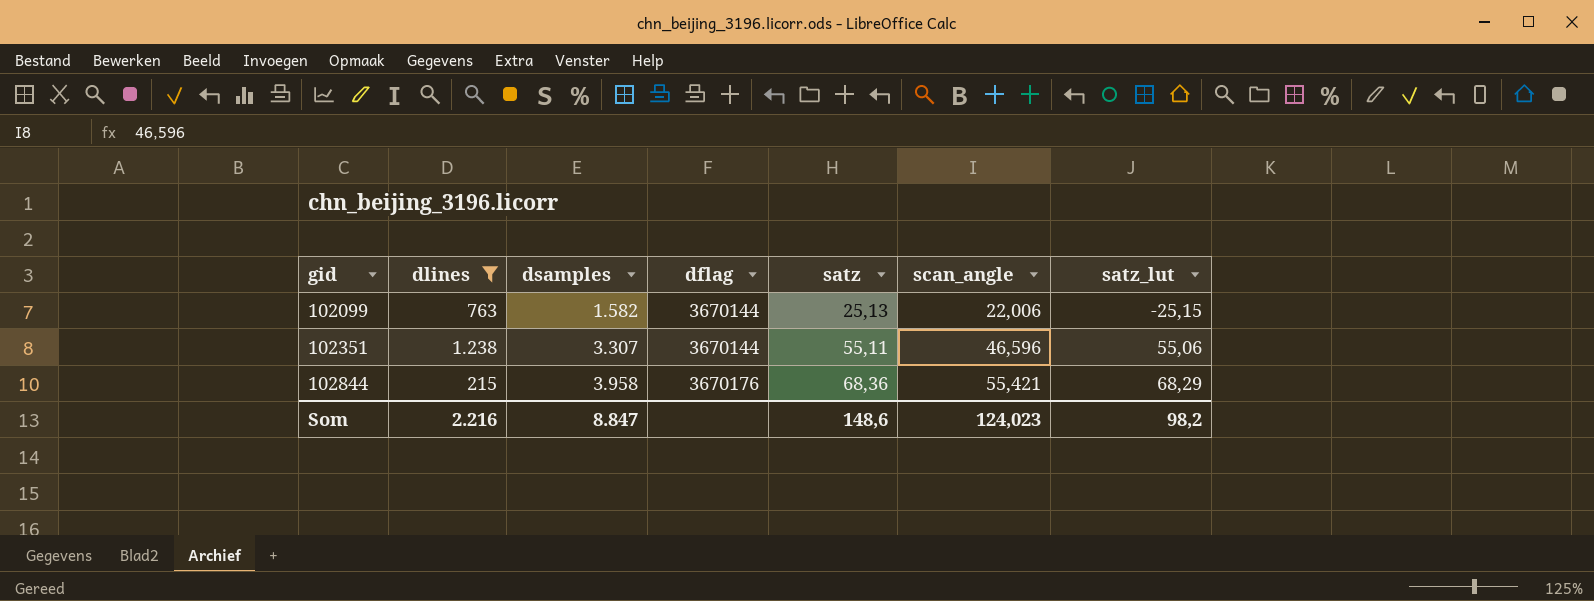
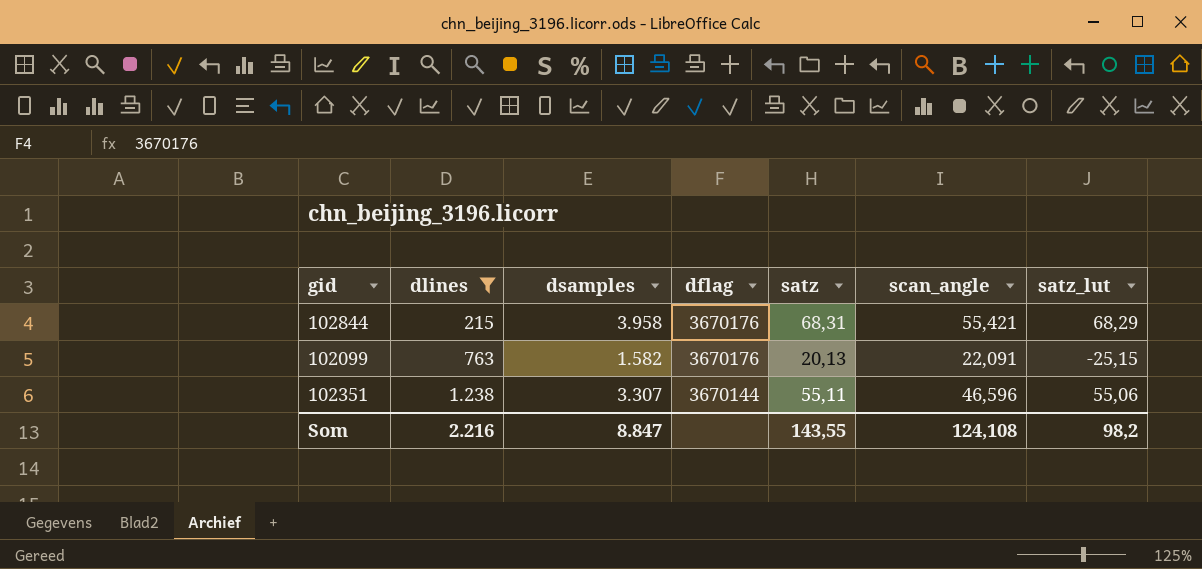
row order: gid ascending -> dlines ascending
102844 | satz: 68,36 -> 68,31
102099 | dflag: 3670144 -> 3670176
102099 | satz: 25,13 -> 20,13
102099 | scan_angle: 22,006 -> 22,091
Som | satz: 148,6 -> 143,55
Som | scan_angle: 124,023 -> 124,108

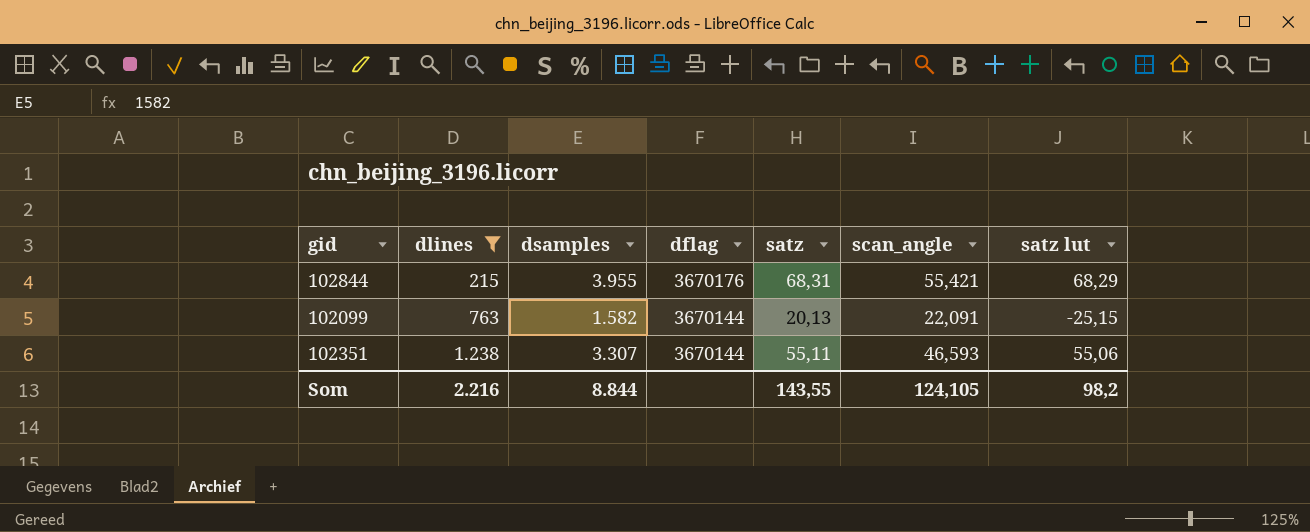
column name: satz_lut -> satz lut
102844 | dsamples: 3.958 -> 3.955
102099 | dflag: 3670176 -> 3670144
102351 | scan_angle: 46,596 -> 46,593
Som | dsamples: 8.847 -> 8.844
Som | scan_angle: 124,108 -> 124,105

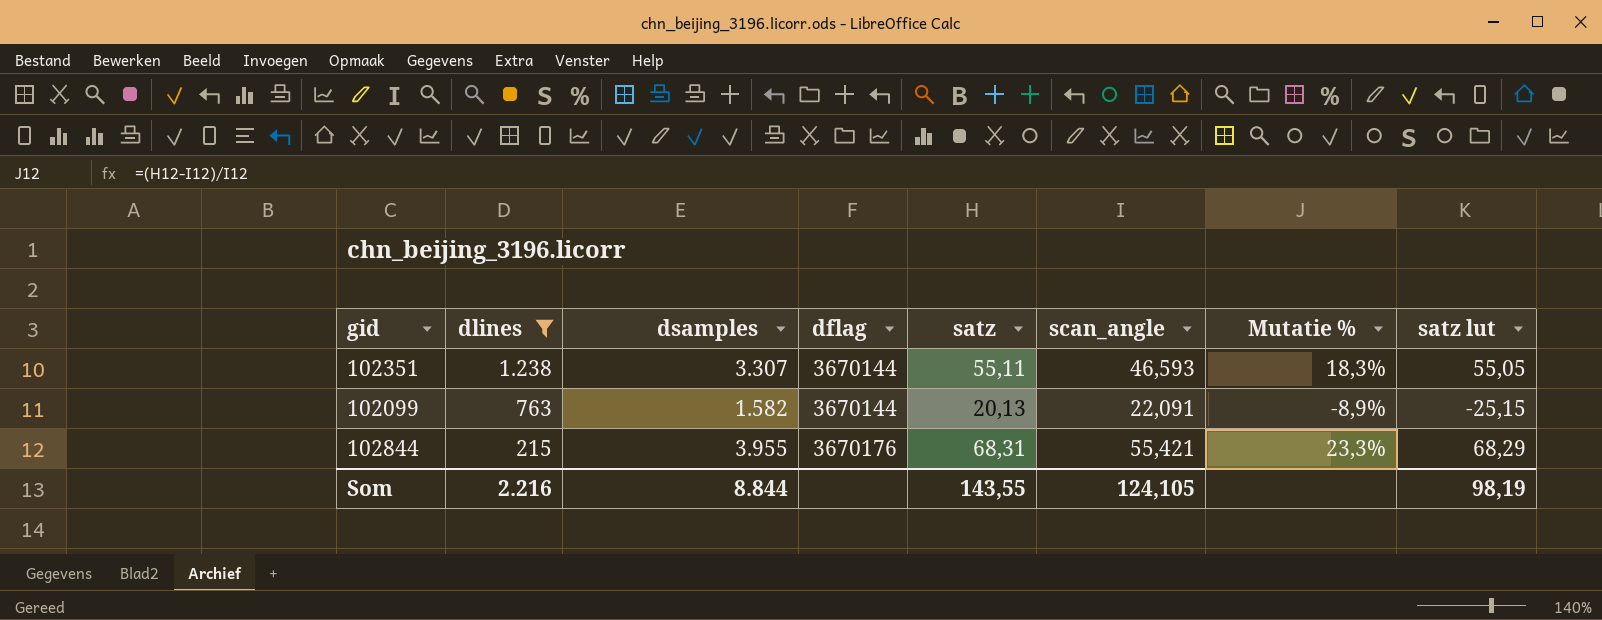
row order: dlines ascending -> dlines descending
column Mutatie % | formula: none -> ([satz] - [scan_angle]) / [scan_angle]
102351 | satz lut: 55,06 -> 55,05
Som | satz lut: 98,2 -> 98,19

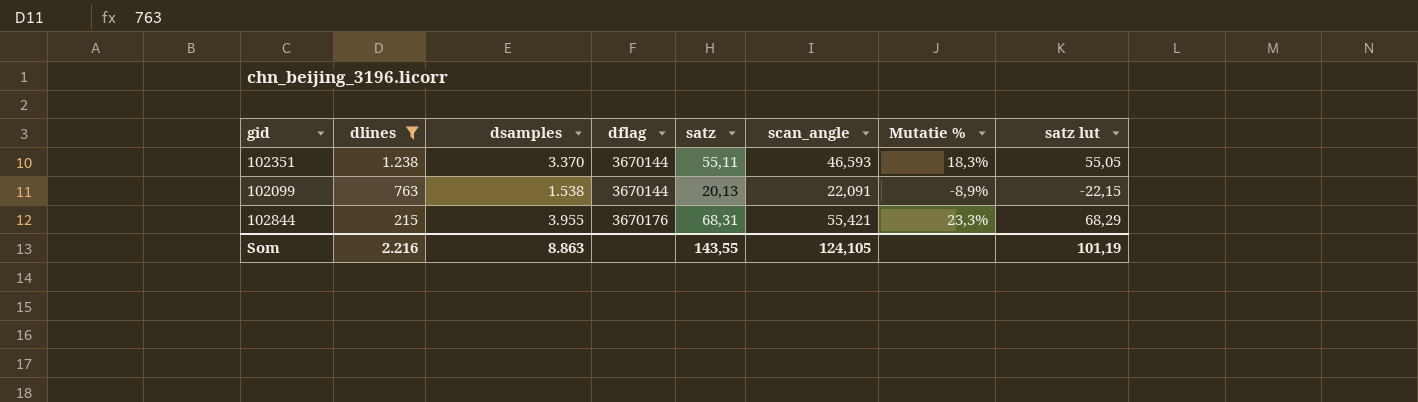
102351 | dsamples: 3.307 -> 3.370
102099 | dsamples: 1.582 -> 1.538
102099 | satz lut: -25,15 -> -22,15
Som | dsamples: 8.844 -> 8.863
Som | satz lut: 98,19 -> 101,19

